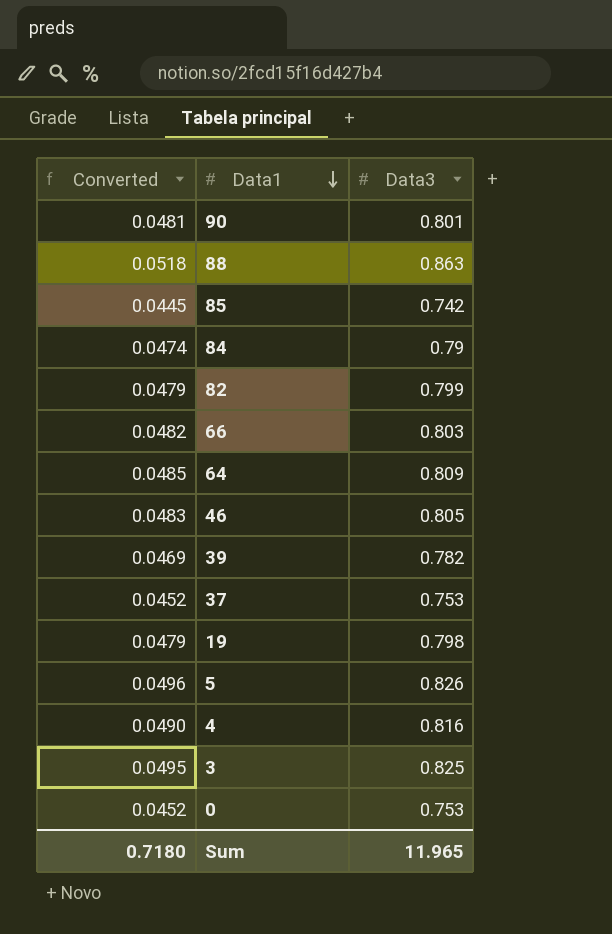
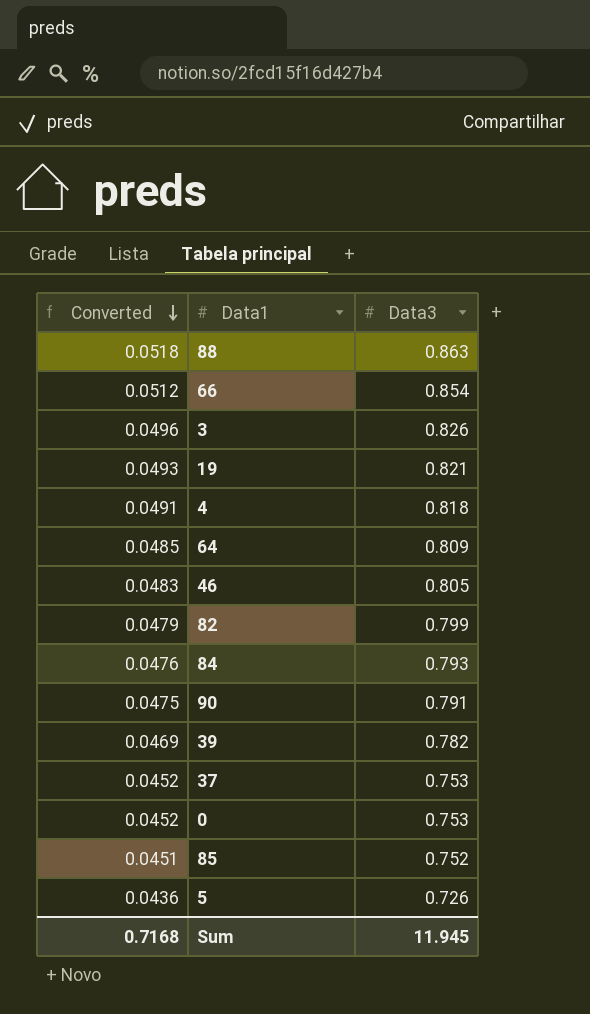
row order: Data1 descending -> Converted descending
66 | Converted: 0.0482 -> 0.0512
66 | Data3: 0.803 -> 0.854
3 | Converted: 0.0495 -> 0.0496
3 | Data3: 0.825 -> 0.826
19 | Converted: 0.0479 -> 0.0493
19 | Data3: 0.798 -> 0.821
4 | Converted: 0.0490 -> 0.0491
4 | Data3: 0.816 -> 0.818
84 | Converted: 0.0474 -> 0.0476
84 | Data3: 0.79 -> 0.793
90 | Converted: 0.0481 -> 0.0475
90 | Data3: 0.801 -> 0.791
85 | Converted: 0.0445 -> 0.0451
85 | Data3: 0.742 -> 0.752
5 | Converted: 0.0496 -> 0.0436
5 | Data3: 0.826 -> 0.726
Sum | Converted: 0.7180 -> 0.7168
Sum | Data3: 11.965 -> 11.945

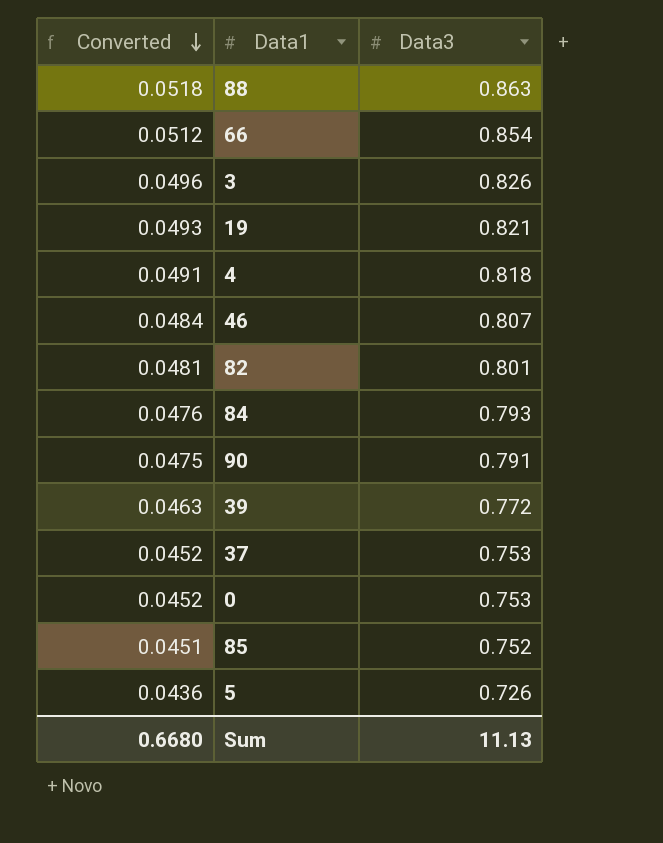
row 64: 0.0485 | 0.809 -> none
46 | Converted: 0.0483 -> 0.0484
46 | Data3: 0.805 -> 0.807
82 | Converted: 0.0479 -> 0.0481
82 | Data3: 0.799 -> 0.801
39 | Converted: 0.0469 -> 0.0463
39 | Data3: 0.782 -> 0.772
Sum | Converted: 0.7168 -> 0.6680
Sum | Data3: 11.945 -> 11.13

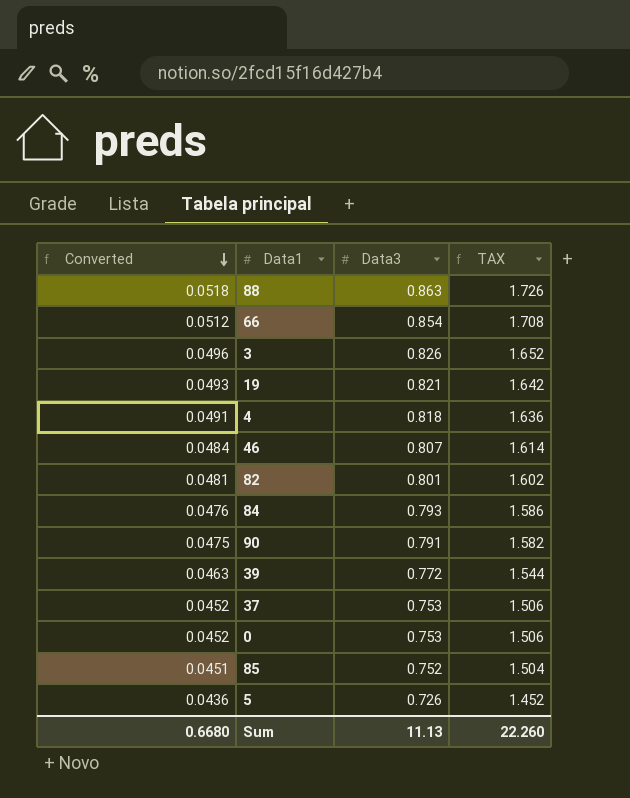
column TAX | formula: none -> [Data3] * 2

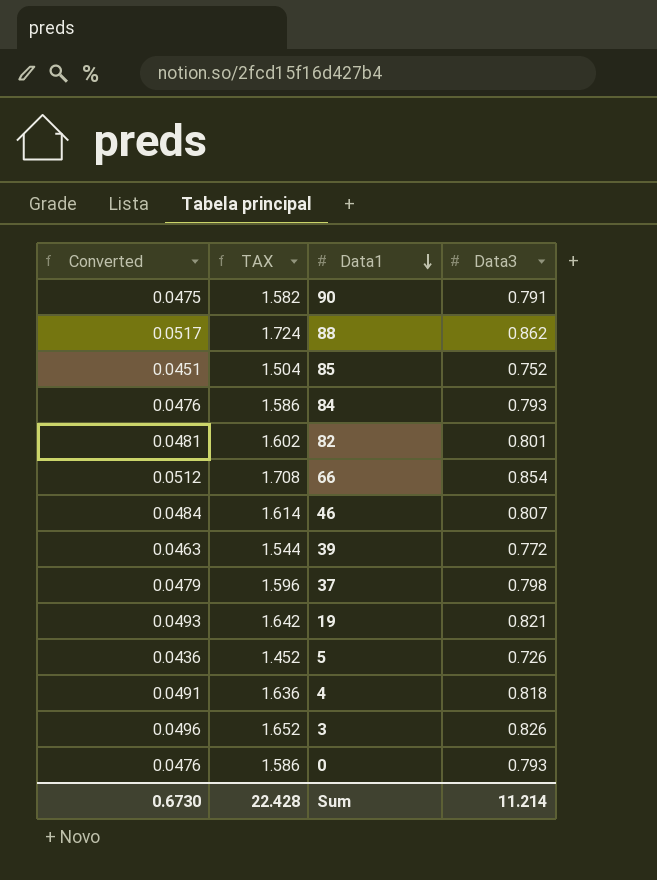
row order: Converted descending -> Data1 descending
column TAX | position: 4 -> 2
88 | Converted: 0.0518 -> 0.0517
88 | TAX: 1.726 -> 1.724
88 | Data3: 0.863 -> 0.862
37 | Converted: 0.0452 -> 0.0479
37 | TAX: 1.506 -> 1.596
37 | Data3: 0.753 -> 0.798
0 | Converted: 0.0452 -> 0.0476
0 | TAX: 1.506 -> 1.586
0 | Data3: 0.753 -> 0.793
Sum | Converted: 0.6680 -> 0.6730
Sum | TAX: 22.260 -> 22.428
Sum | Data3: 11.13 -> 11.214

